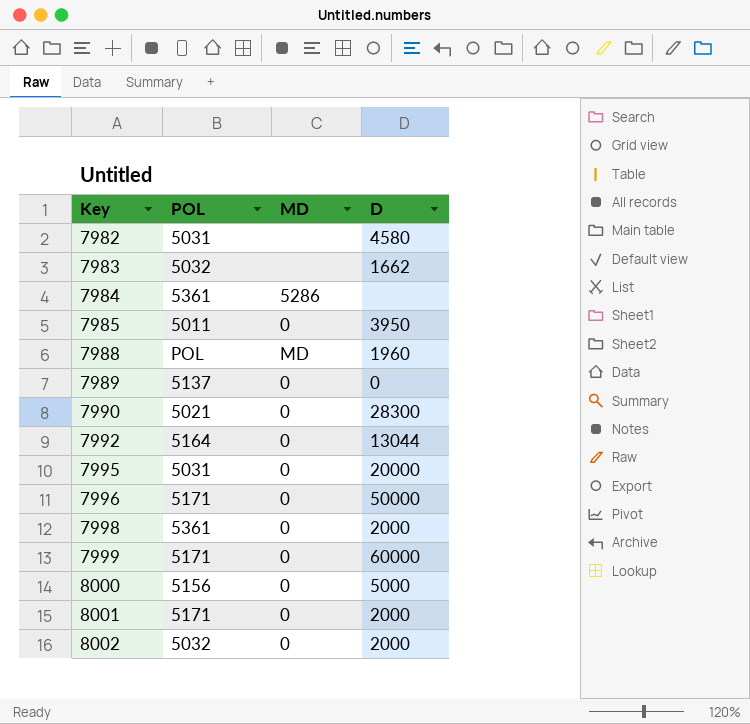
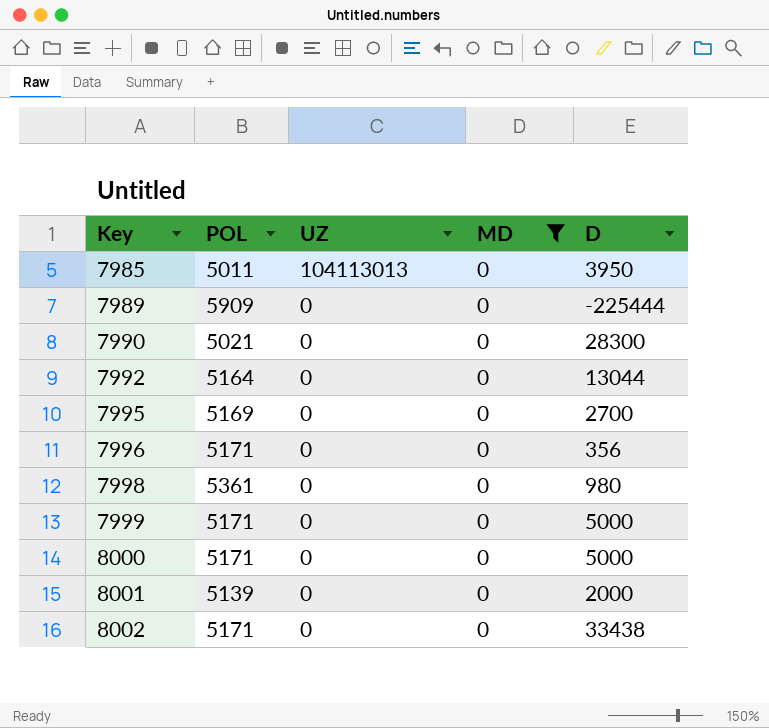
filter: none -> MD = 0
column UZ | position: none -> 3
7989 | POL: 5137 -> 5909
7989 | D: 0 -> -225444
7995 | POL: 5031 -> 5169
7995 | D: 20000 -> 2700
7996 | D: 50000 -> 356
7998 | D: 2000 -> 980
7999 | D: 60000 -> 5000
8000 | POL: 5156 -> 5171
8001 | POL: 5171 -> 5139
8002 | POL: 5032 -> 5171
8002 | D: 2000 -> 33438

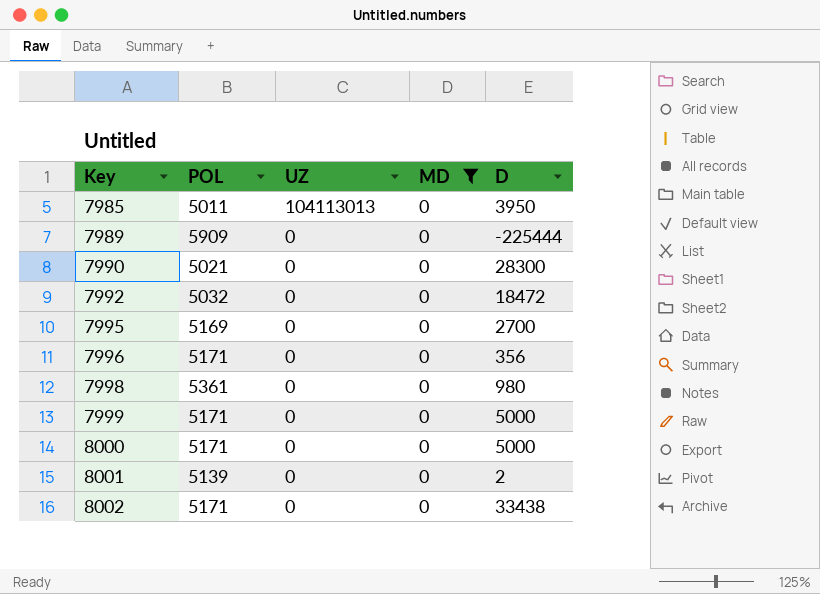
7992 | POL: 5164 -> 5032
7992 | D: 13044 -> 18472
8001 | D: 2000 -> 2

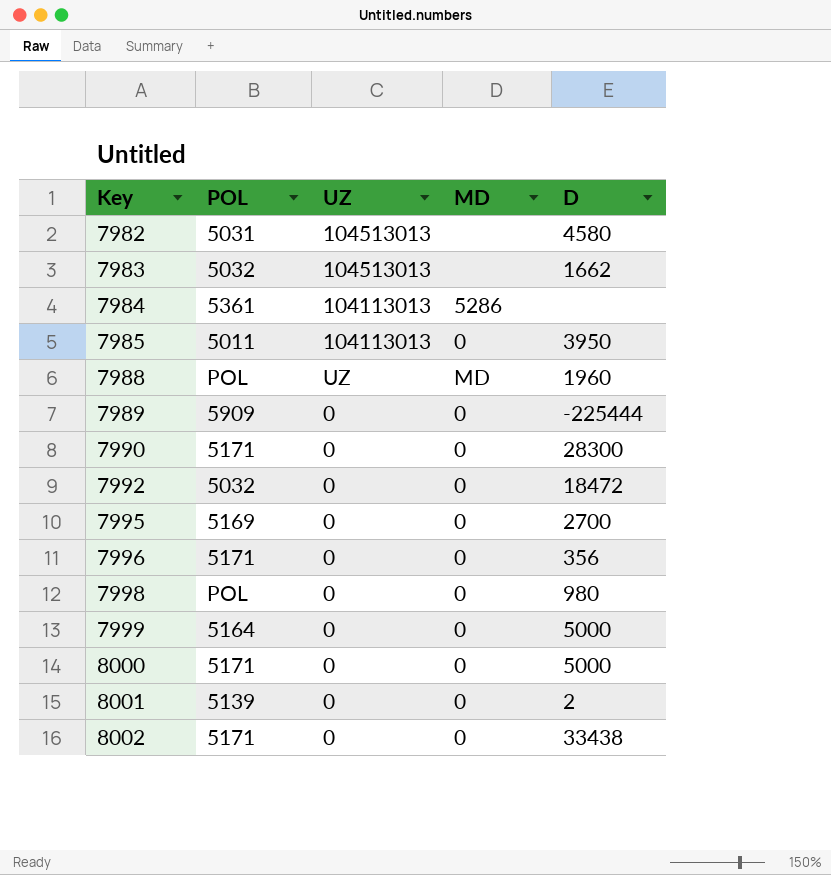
filter: MD = 0 -> none
7990 | POL: 5021 -> 5171
7998 | POL: 5361 -> POL
7999 | POL: 5171 -> 5164

